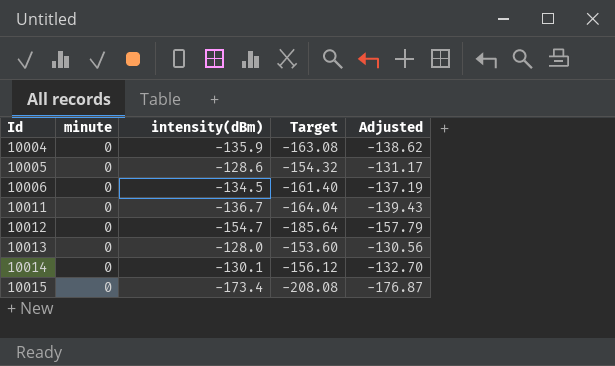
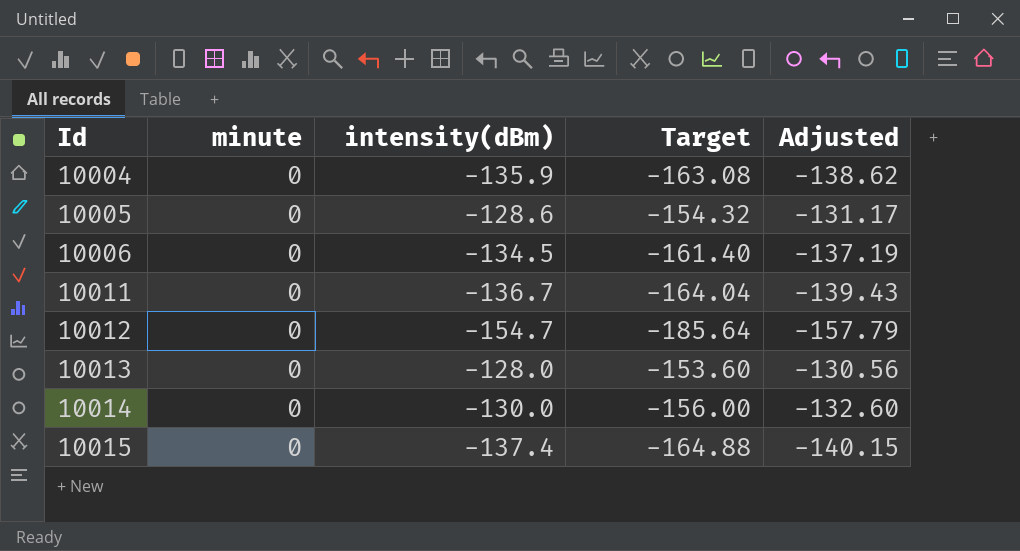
10014 | intensity(dBm): -130.1 -> -130.0
10014 | Target: -156.12 -> -156.00
10014 | Adjusted: -132.70 -> -132.60
10015 | intensity(dBm): -173.4 -> -137.4
10015 | Target: -208.08 -> -164.88
10015 | Adjusted: -176.87 -> -140.15

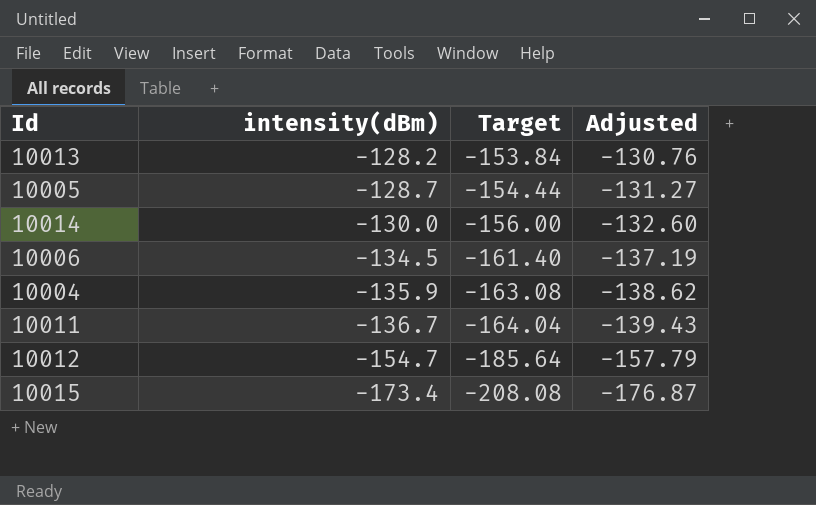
row order: Id ascending -> intensity(dBm) descending
column minute | position: 2 -> none
10013 | intensity(dBm): -128.0 -> -128.2
10013 | Target: -153.60 -> -153.84
10013 | Adjusted: -130.56 -> -130.76
10005 | intensity(dBm): -128.6 -> -128.7
10005 | Target: -154.32 -> -154.44
10005 | Adjusted: -131.17 -> -131.27
10015 | intensity(dBm): -137.4 -> -173.4
10015 | Target: -164.88 -> -208.08
10015 | Adjusted: -140.15 -> -176.87

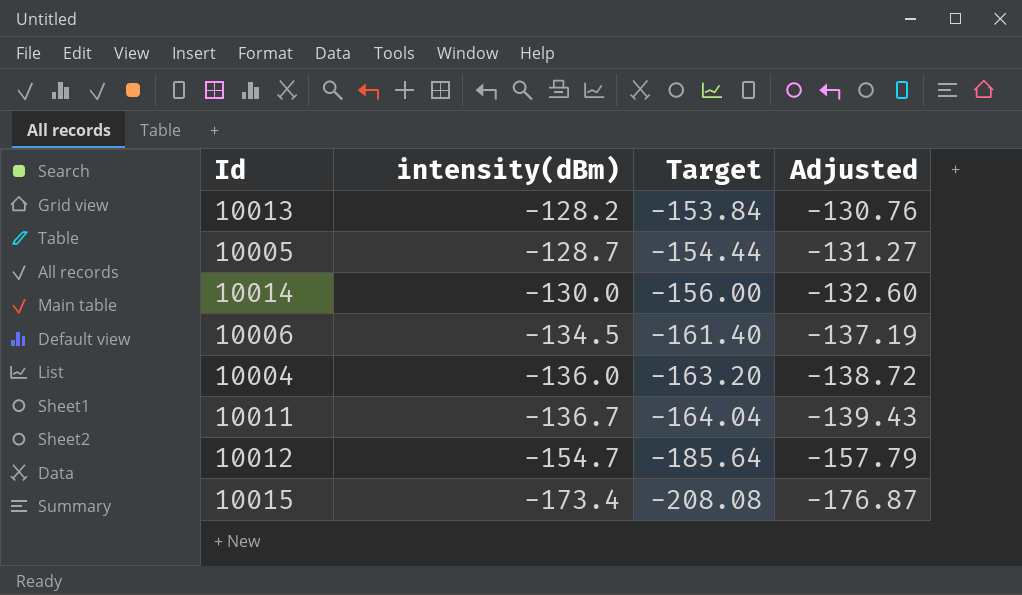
10004 | intensity(dBm): -135.9 -> -136.0
10004 | Target: -163.08 -> -163.20
10004 | Adjusted: -138.62 -> -138.72

